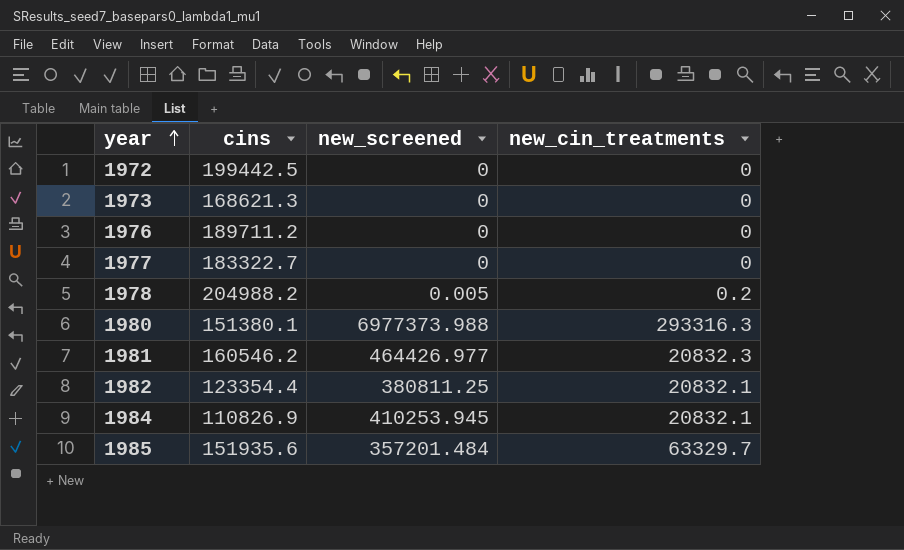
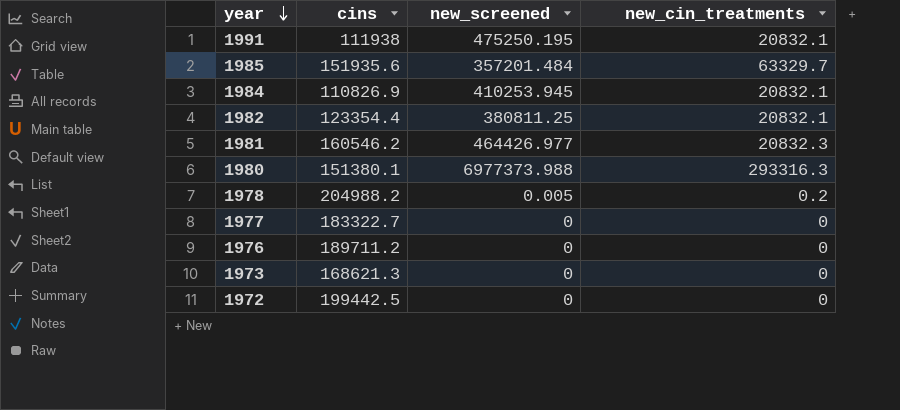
row order: year ascending -> year descending
row 1991: none -> 111938 | 475250.195 | 20832.1

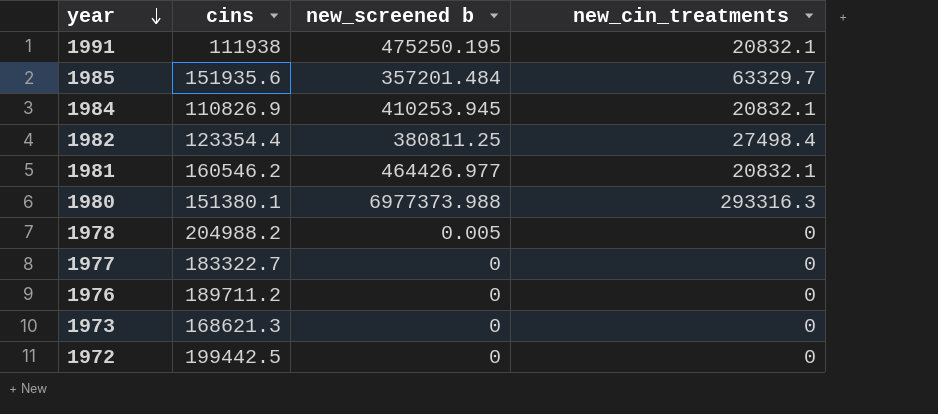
column name: new_screened -> new_screened b
1982 | new_cin_treatments: 20832.1 -> 27498.4
1981 | new_cin_treatments: 20832.3 -> 20832.1
1978 | new_cin_treatments: 0.2 -> 0

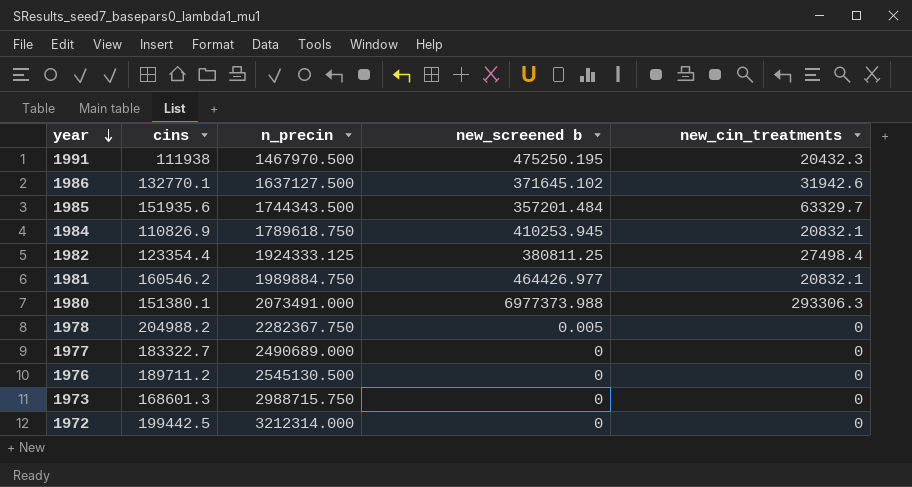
column n_precin | position: none -> 3
1991 | new_cin_treatments: 20832.1 -> 20432.3
row 1986: none -> 132770.1 | 1637127.500 | 371645.102 | 31942.6
1980 | new_cin_treatments: 293316.3 -> 293306.3
1973 | cins: 168621.3 -> 168601.3

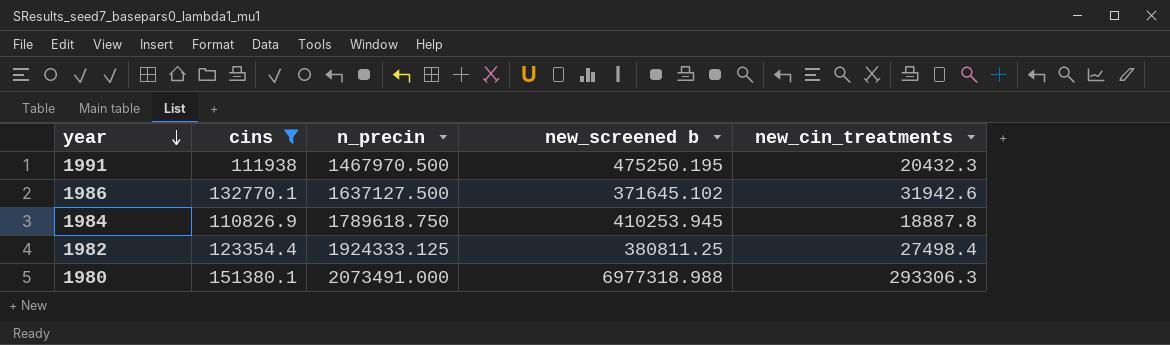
filter: none -> cins <= 151380.1
1984 | new_cin_treatments: 20832.1 -> 18887.8
1980 | new_screened b: 6977373.988 -> 6977318.988

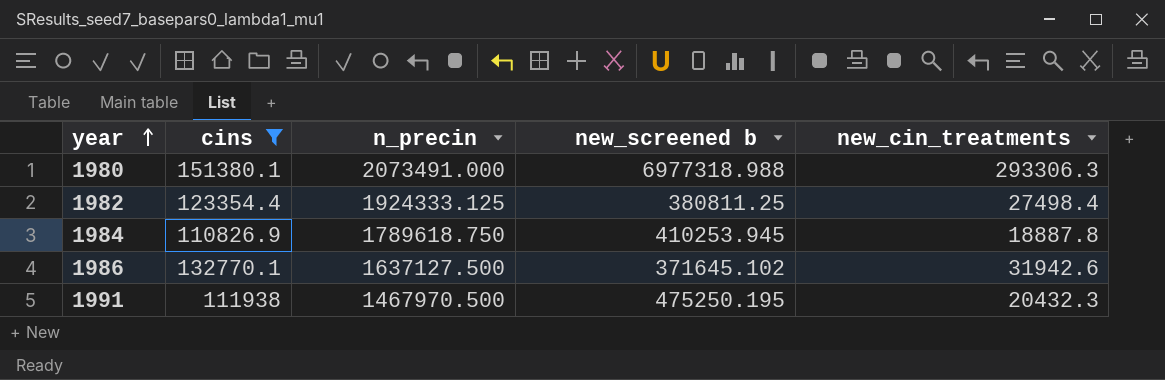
row order: year descending -> year ascending

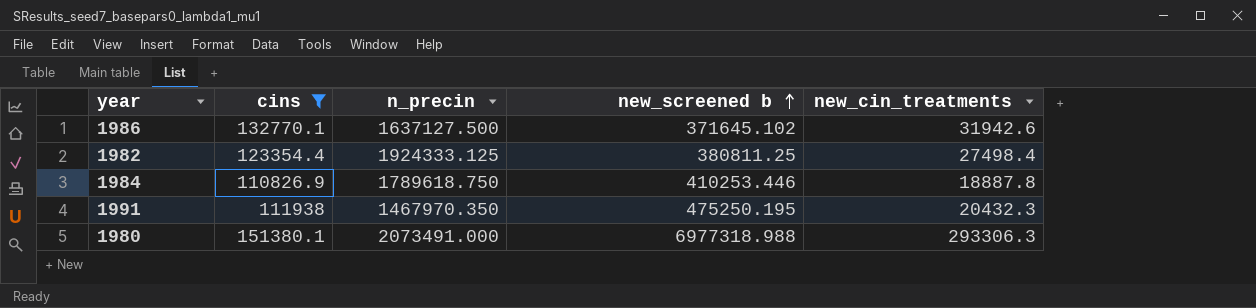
row order: year ascending -> new_screened b ascending
1984 | new_screened b: 410253.945 -> 410253.446
1991 | n_precin: 1467970.500 -> 1467970.350

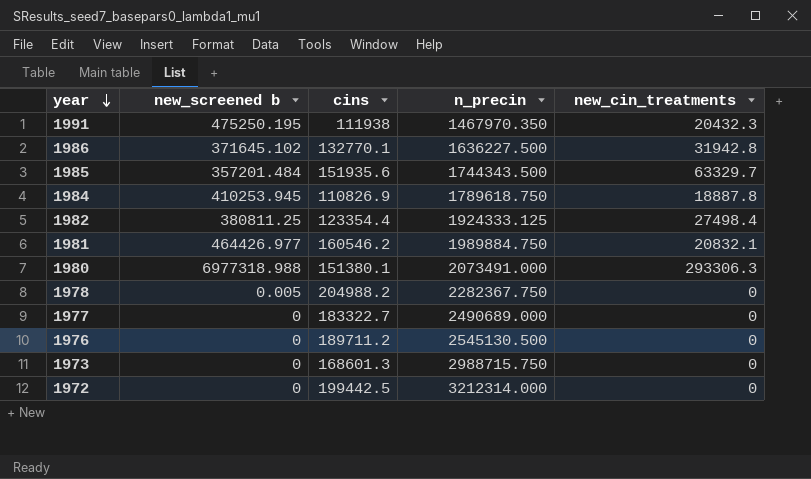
filter: cins <= 151380.1 -> none
row order: new_screened b ascending -> year descending
column new_screened b | position: 4 -> 2
1986 | n_precin: 1637127.500 -> 1636227.500
1986 | new_cin_treatments: 31942.6 -> 31942.8
1984 | new_screened b: 410253.446 -> 410253.945

